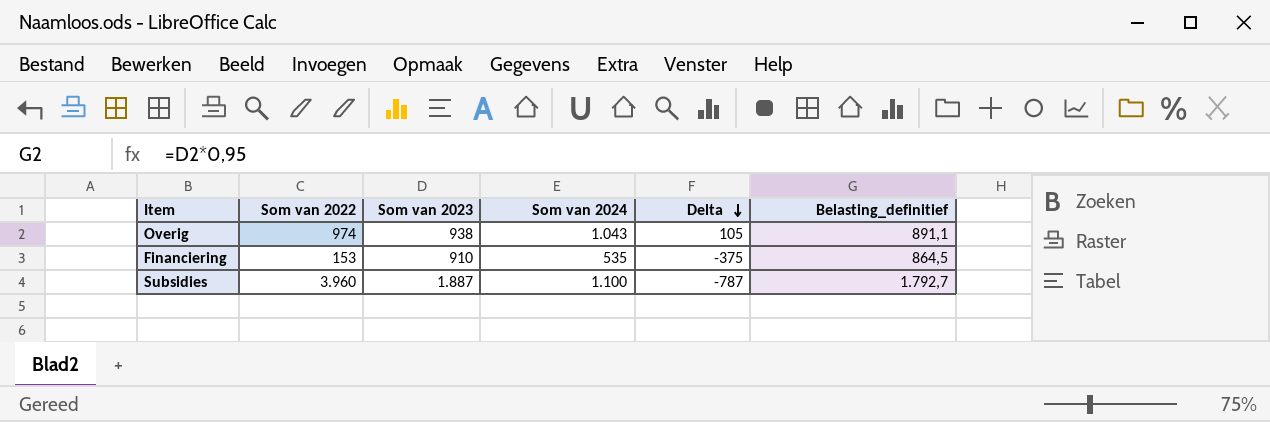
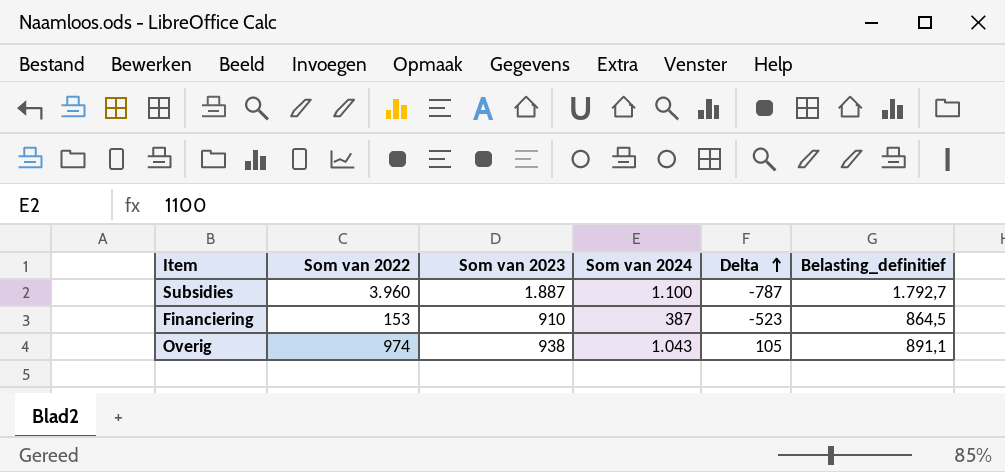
row order: Delta descending -> Delta ascending
Financiering | Som van 2024: 535 -> 387
Financiering | Delta: -375 -> -523

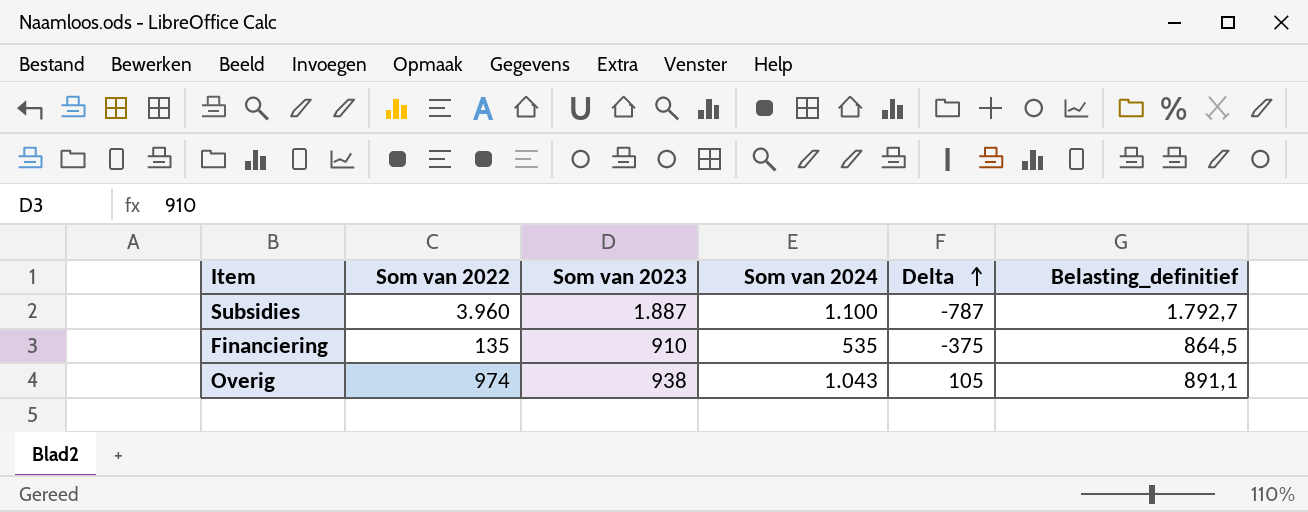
Financiering | Som van 2022: 153 -> 135
Financiering | Som van 2024: 387 -> 535
Financiering | Delta: -523 -> -375

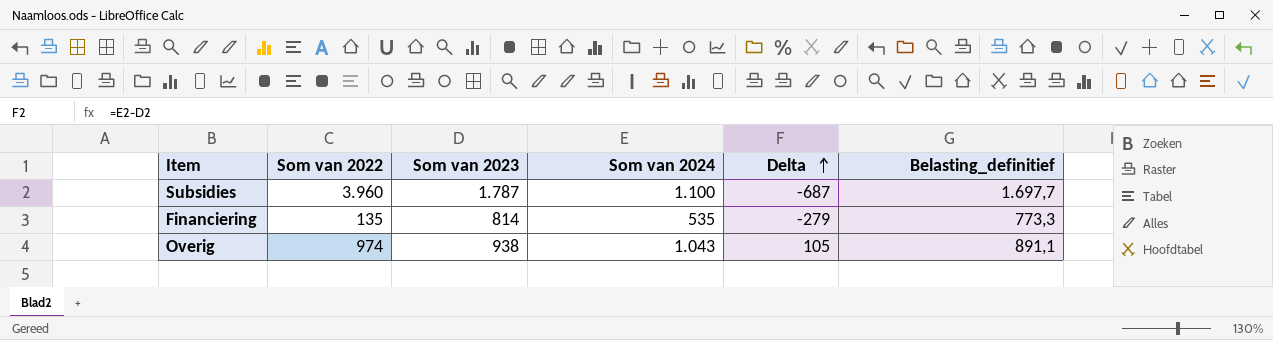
Subsidies | Som van 2023: 1.887 -> 1.787
Subsidies | Delta: -787 -> -687
Subsidies | Belasting_definitief: 1.792,7 -> 1.697,7
Financiering | Som van 2023: 910 -> 814
Financiering | Delta: -375 -> -279
Financiering | Belasting_definitief: 864,5 -> 773,3

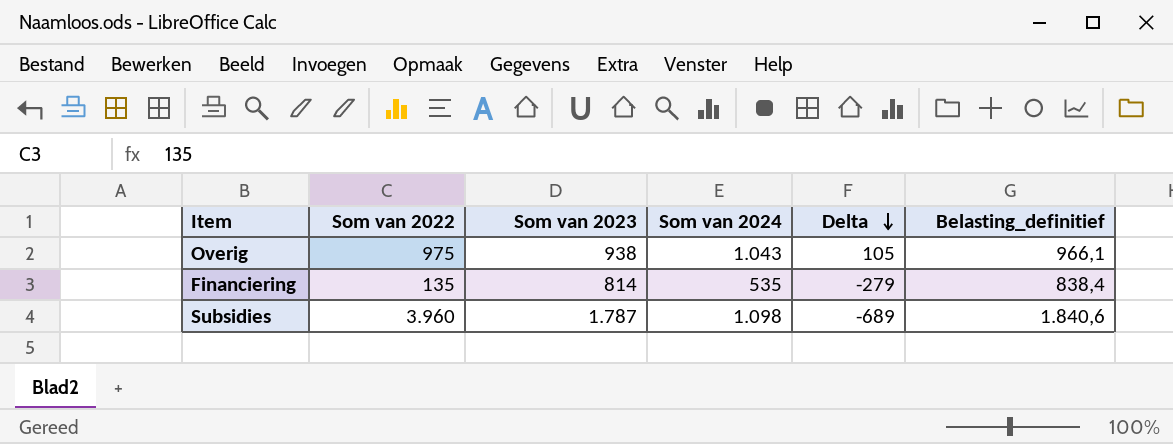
row order: Delta ascending -> Delta descending
column Belasting_definitief | formula: [Som van 2023] * 0,95 -> [Som van 2023] * 1,03
Overig | Som van 2022: 974 -> 975
Subsidies | Som van 2024: 1.100 -> 1.098
Subsidies | Delta: -687 -> -689

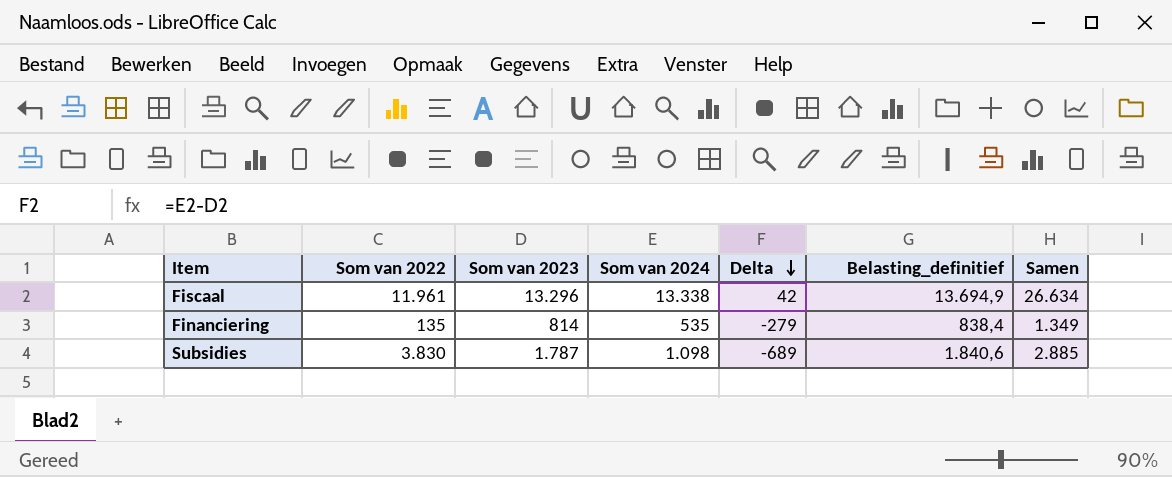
column Samen | formula: none -> [Som van 2023] + [Som van 2024]
row Overig: 975 | 938 | 1.043 | 105 | 966,1 -> none
row Fiscaal: none -> 11.961 | 13.296 | 13.338 | 42 | 13.694,9 | 26.634
Subsidies | Som van 2022: 3.960 -> 3.830

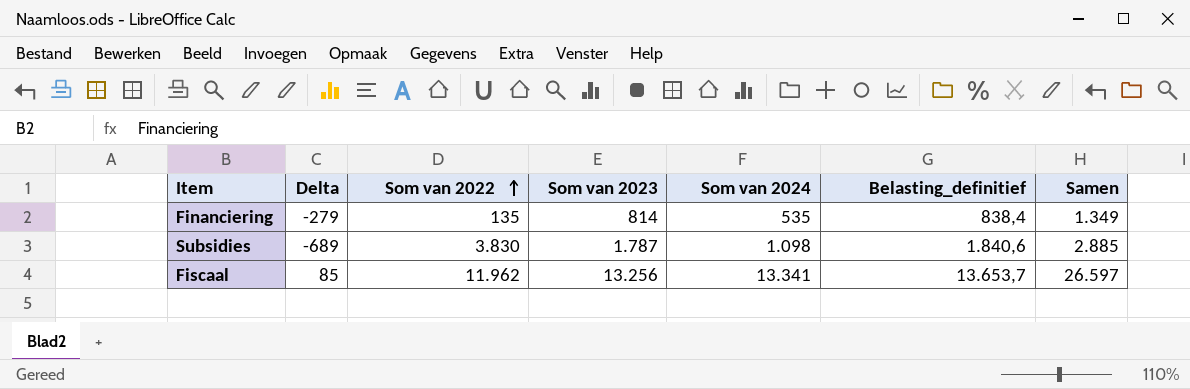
row order: Delta descending -> Som van 2022 ascending
column Delta | position: 5 -> 2
Fiscaal | Delta: 42 -> 85
Fiscaal | Som van 2022: 11.961 -> 11.962
Fiscaal | Som van 2023: 13.296 -> 13.256
Fiscaal | Som van 2024: 13.338 -> 13.341
Fiscaal | Belasting_definitief: 13.694,9 -> 13.653,7
Fiscaal | Samen: 26.634 -> 26.597

